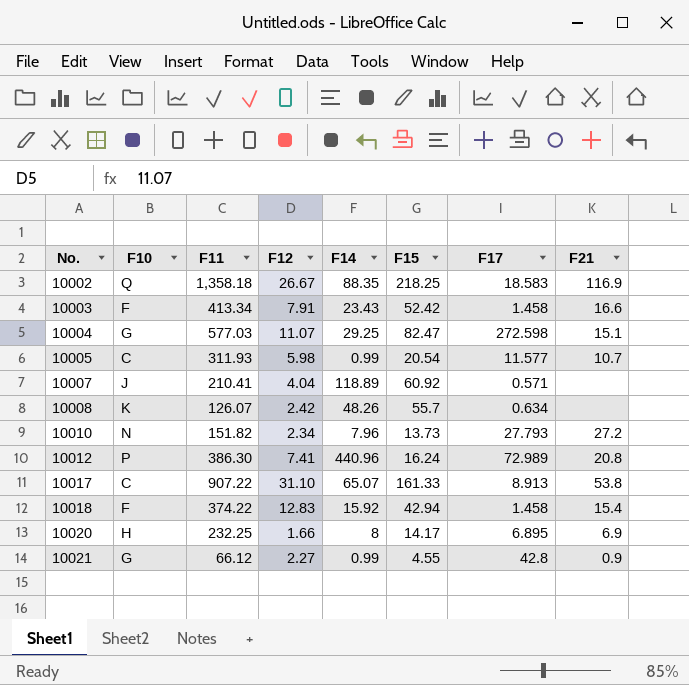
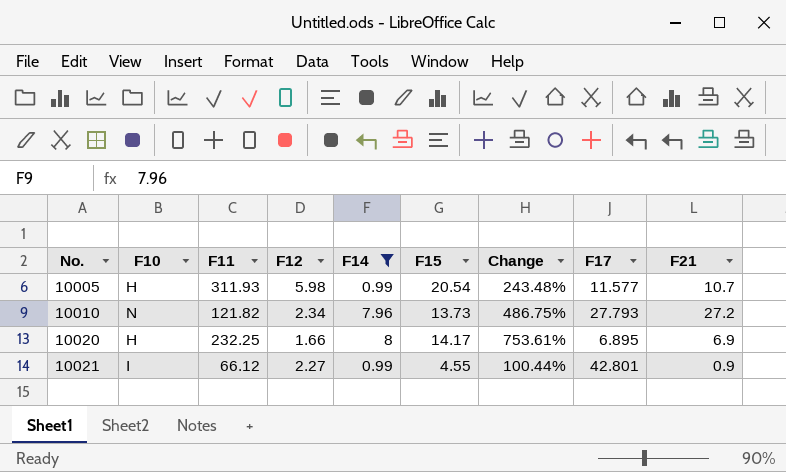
filter: none -> F14 <= 8
column Change | formula: none -> ([F15] - [F12]) / [F12]
10005 | F10: C -> H
10010 | F11: 151.82 -> 121.82
10021 | F10: G -> I
10021 | F17: 42.8 -> 42.801

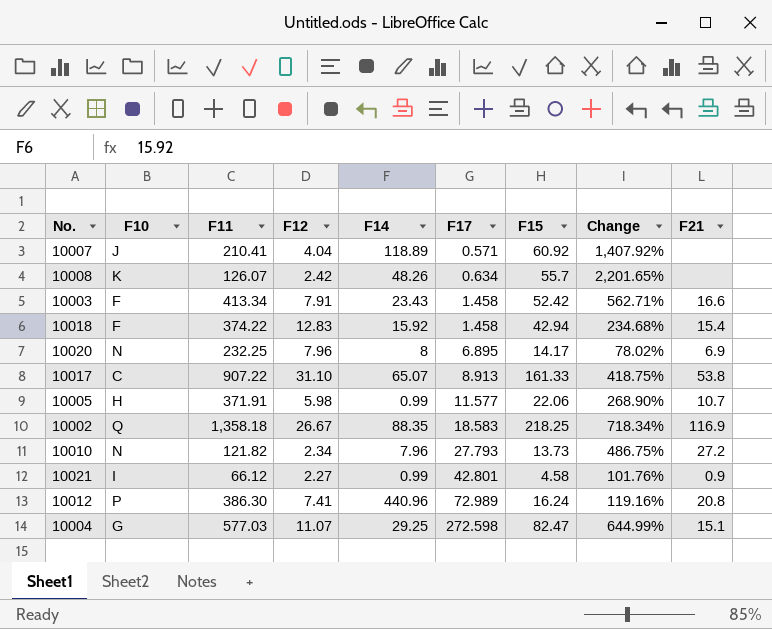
filter: F14 <= 8 -> none
row order: No. ascending -> F17 ascending
column F17 | position: 8 -> 6
10020 | F10: H -> N
10020 | F12: 1.66 -> 7.96
10020 | Change: 753.61% -> 78.02%
10005 | F11: 311.93 -> 371.91
10005 | F15: 20.54 -> 22.06
10005 | Change: 243.48% -> 268.90%
10021 | F15: 4.55 -> 4.58
10021 | Change: 100.44% -> 101.76%

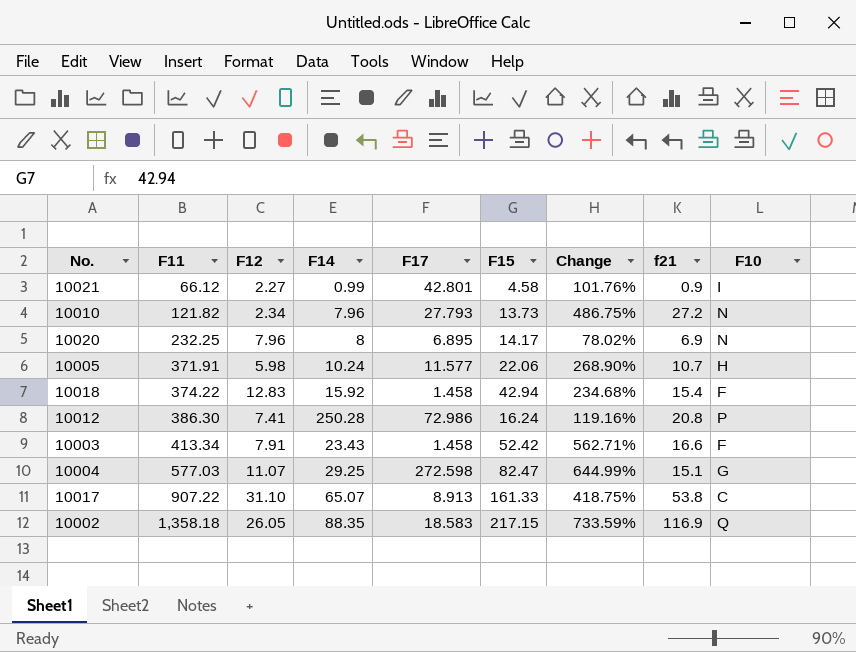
row order: F17 ascending -> F11 ascending
column name: F21 -> f21
column F10 | position: 2 -> 9
row 10007: J | 210.41 | 4.04 | 118.89 | 0.571 | 60.92 | 1,407.92% | none -> none
row 10008: K | 126.07 | 2.42 | 48.26 | 0.634 | 55.7 | 2,201.65% | none -> none
10005 | F14: 0.99 -> 10.24
10012 | F14: 440.96 -> 250.28
10012 | F17: 72.989 -> 72.986
10002 | F12: 26.67 -> 26.05
10002 | F15: 218.25 -> 217.15
10002 | Change: 718.34% -> 733.59%

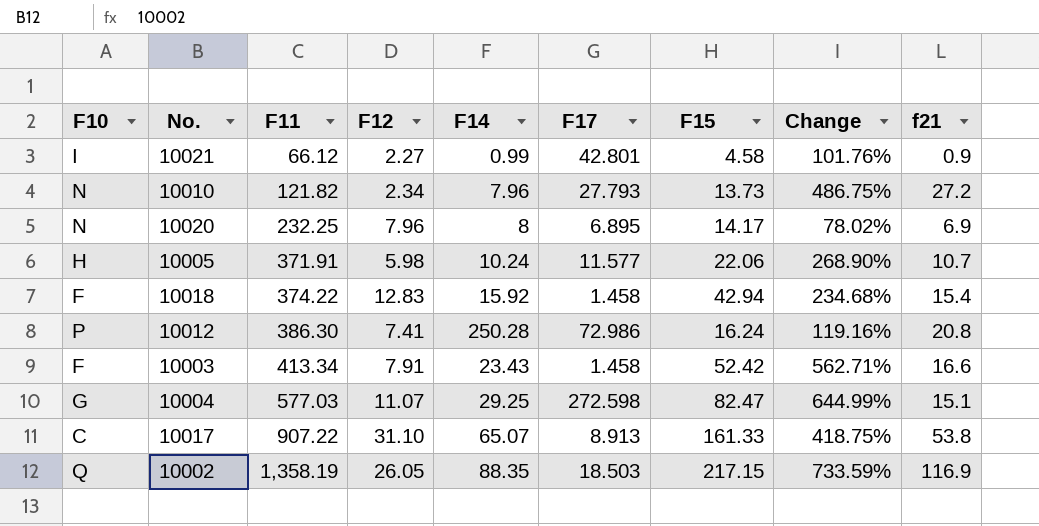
column F10 | position: 9 -> 1
10002 | F11: 1,358.18 -> 1,358.19
10002 | F17: 18.583 -> 18.503

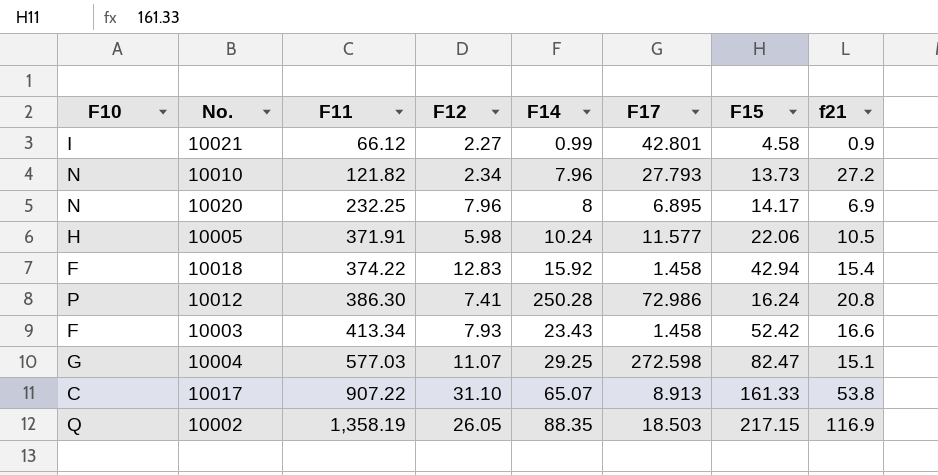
column Change | formula: ([F15] - [F12]) / [F12] -> none
10005 | f21: 10.7 -> 10.5
10003 | F12: 7.91 -> 7.93

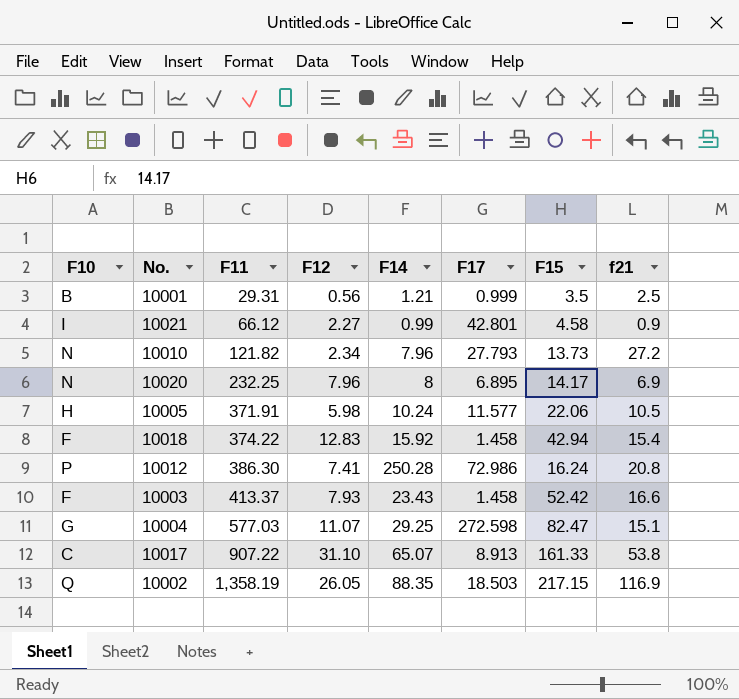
row 10001: none -> B | 29.31 | 0.56 | 1.21 | 0.999 | 3.5 | 2.5
10003 | F11: 413.34 -> 413.37

